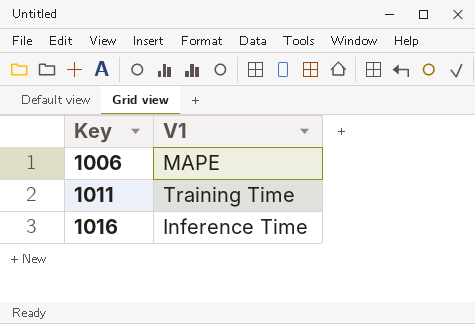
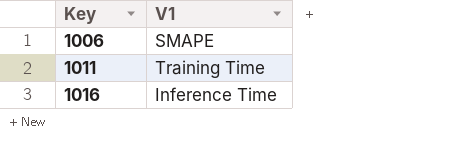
1006 | V1: MAPE -> SMAPE

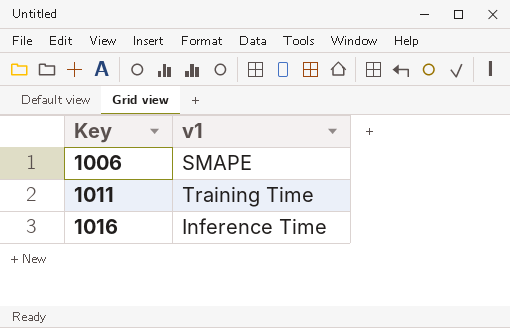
column name: V1 -> v1

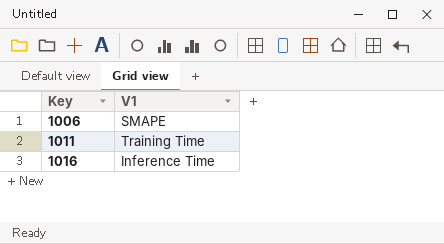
column name: v1 -> V1

